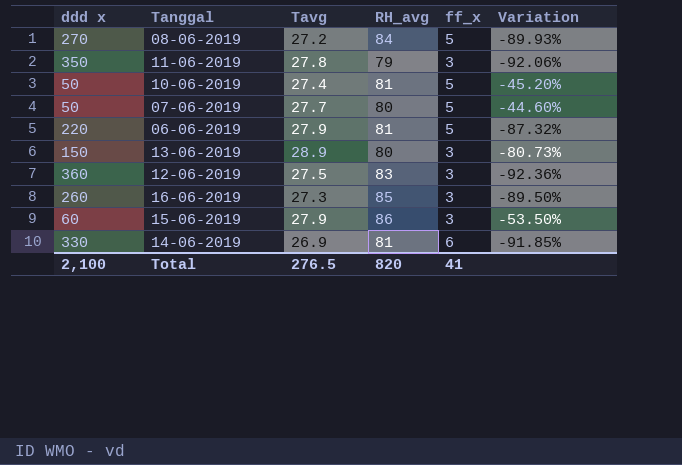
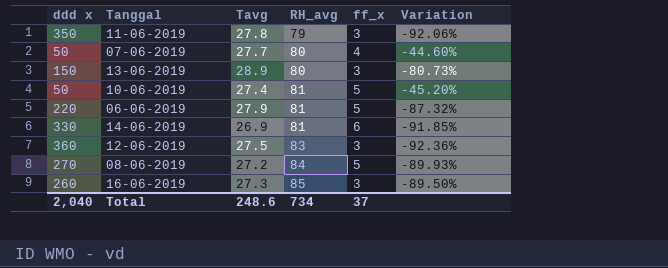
row order: none -> RH_avg ascending
row 15-06-2019: 60 | 27.9 | 86 | 3 | -53.50% -> none
07-06-2019 | ff_x: 5 -> 4
Total | ddd x: 2,100 -> 2,040
Total | Tavg: 276.5 -> 248.6
Total | RH_avg: 820 -> 734
Total | ff_x: 41 -> 37

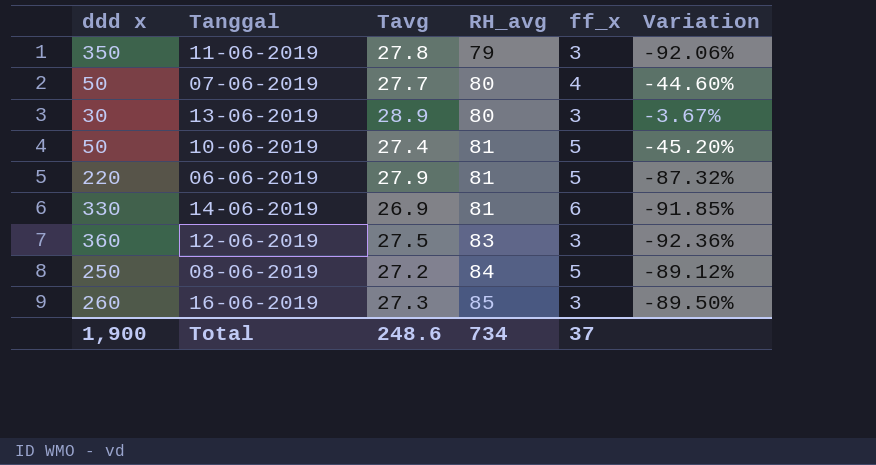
13-06-2019 | ddd x: 150 -> 30
13-06-2019 | Variation: -80.73% -> -3.67%
08-06-2019 | ddd x: 270 -> 250
08-06-2019 | Variation: -89.93% -> -89.12%
Total | ddd x: 2,040 -> 1,900

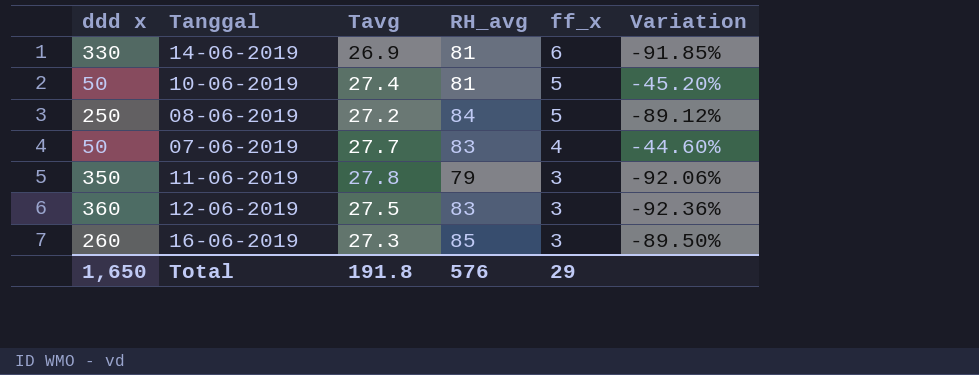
row order: RH_avg ascending -> ff_x descending
row 13-06-2019: 30 | 28.9 | 80 | 3 | -3.67% -> none
row 06-06-2019: 220 | 27.9 | 81 | 5 | -87.32% -> none
07-06-2019 | RH_avg: 80 -> 83
Total | ddd x: 1,900 -> 1,650
Total | Tavg: 248.6 -> 191.8
Total | RH_avg: 734 -> 576
Total | ff_x: 37 -> 29

